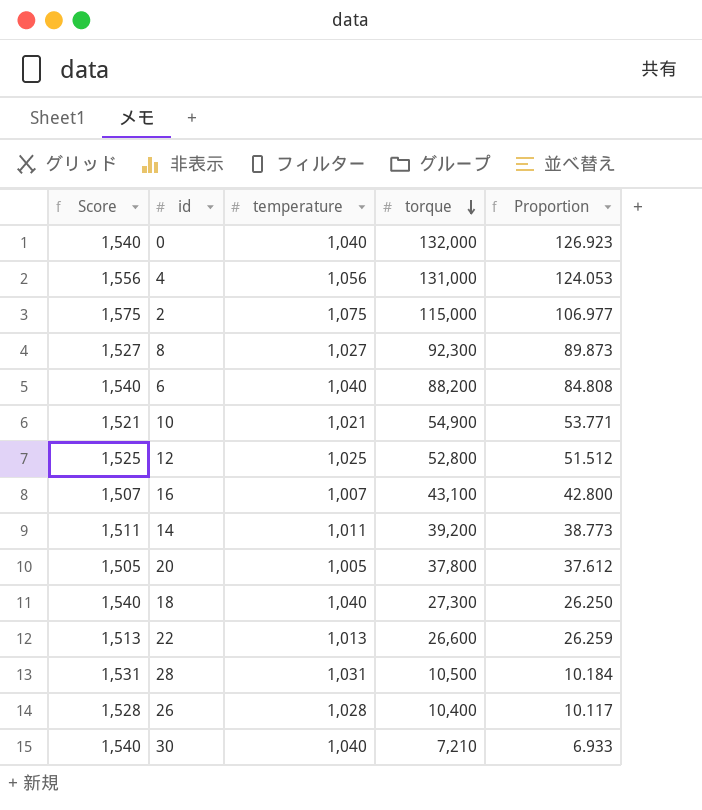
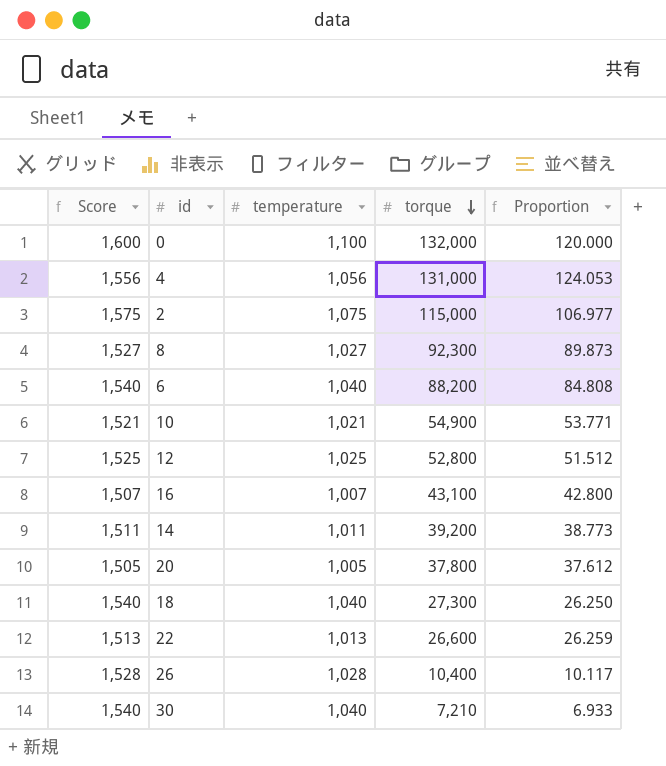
row 28: 1,531 | 1,031 | 10,500 | 10.184 -> none
0 | Score: 1,540 -> 1,600
0 | temperature: 1,040 -> 1,100
0 | Proportion: 126.923 -> 120.000

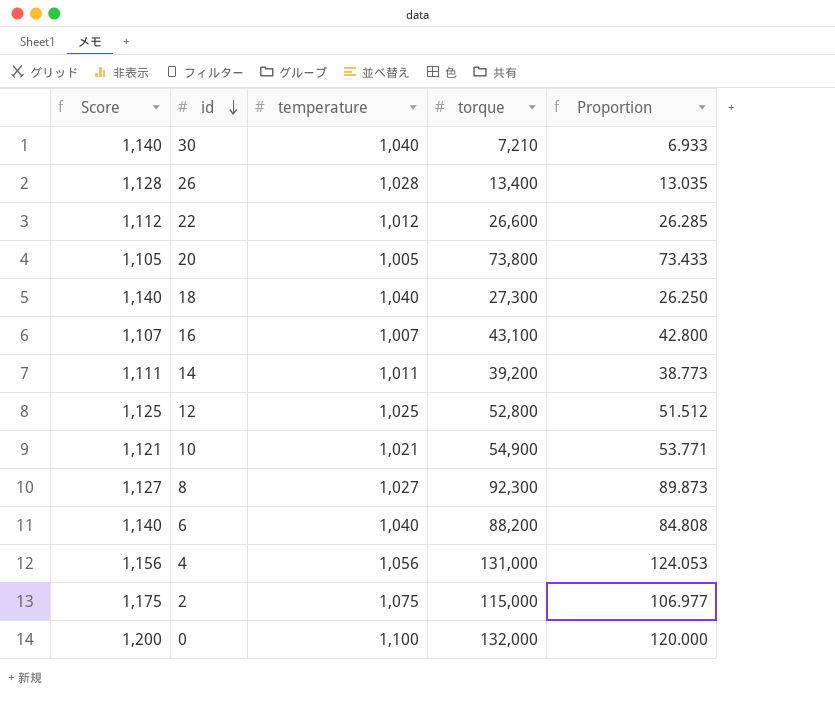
row order: torque descending -> id descending
column Score | formula: [temperature] + 500 -> [temperature] + 100
26 | torque: 10,400 -> 13,400
26 | Proportion: 10.117 -> 13.035
22 | temperature: 1,013 -> 1,012
22 | Proportion: 26.259 -> 26.285
20 | torque: 37,800 -> 73,800
20 | Proportion: 37.612 -> 73.433

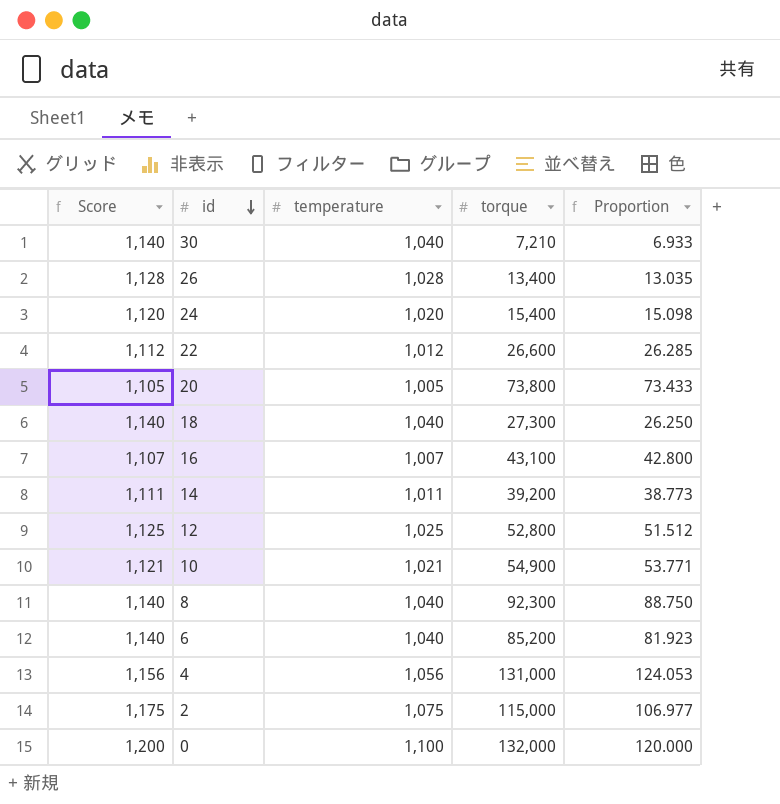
row 24: none -> 1,120 | 1,020 | 15,400 | 15.098
8 | Score: 1,127 -> 1,140
8 | temperature: 1,027 -> 1,040
8 | Proportion: 89.873 -> 88.750
6 | torque: 88,200 -> 85,200
6 | Proportion: 84.808 -> 81.923

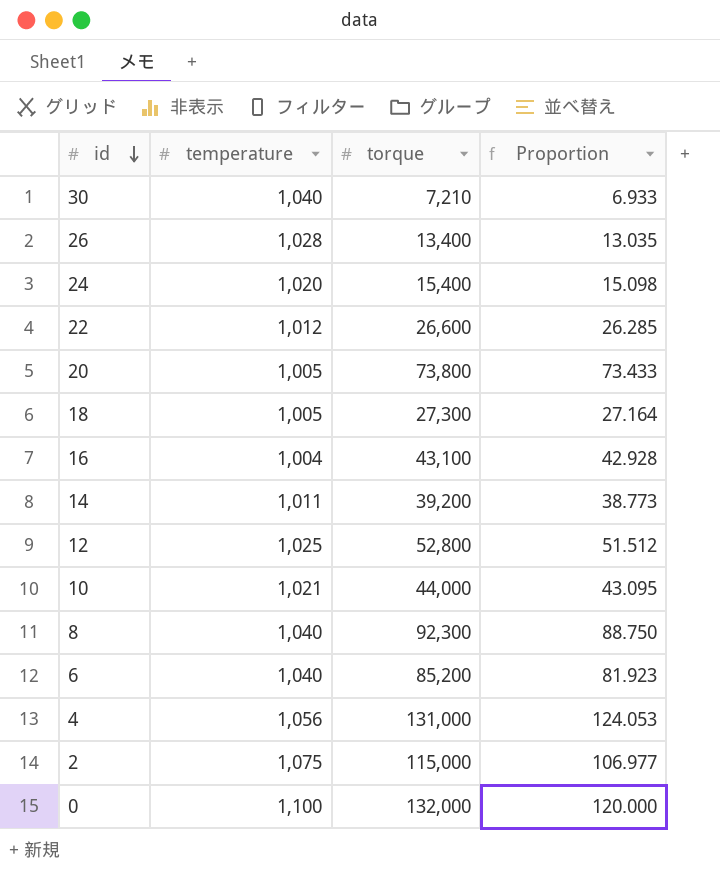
column Score | formula: [temperature] + 100 -> none
18 | temperature: 1,040 -> 1,005
18 | Proportion: 26.250 -> 27.164
16 | temperature: 1,007 -> 1,004
16 | Proportion: 42.800 -> 42.928
10 | torque: 54,900 -> 44,000
10 | Proportion: 53.771 -> 43.095

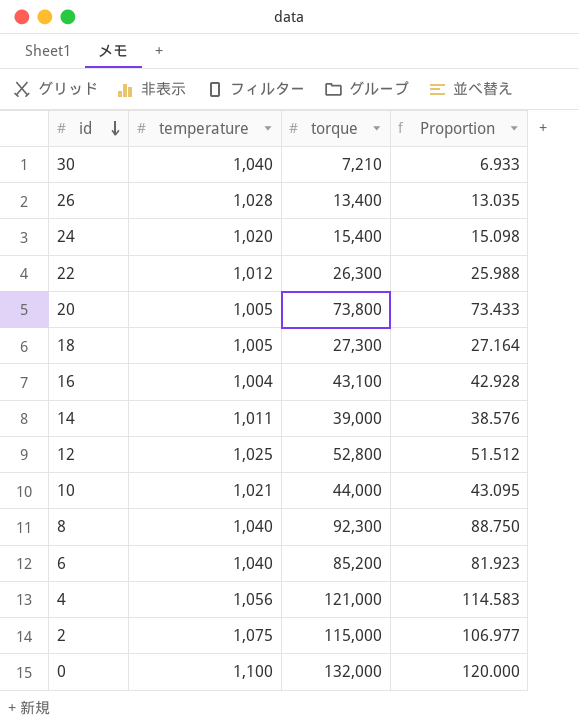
22 | torque: 26,600 -> 26,300
22 | Proportion: 26.285 -> 25.988
14 | torque: 39,200 -> 39,000
14 | Proportion: 38.773 -> 38.576
4 | torque: 131,000 -> 121,000
4 | Proportion: 124.053 -> 114.583

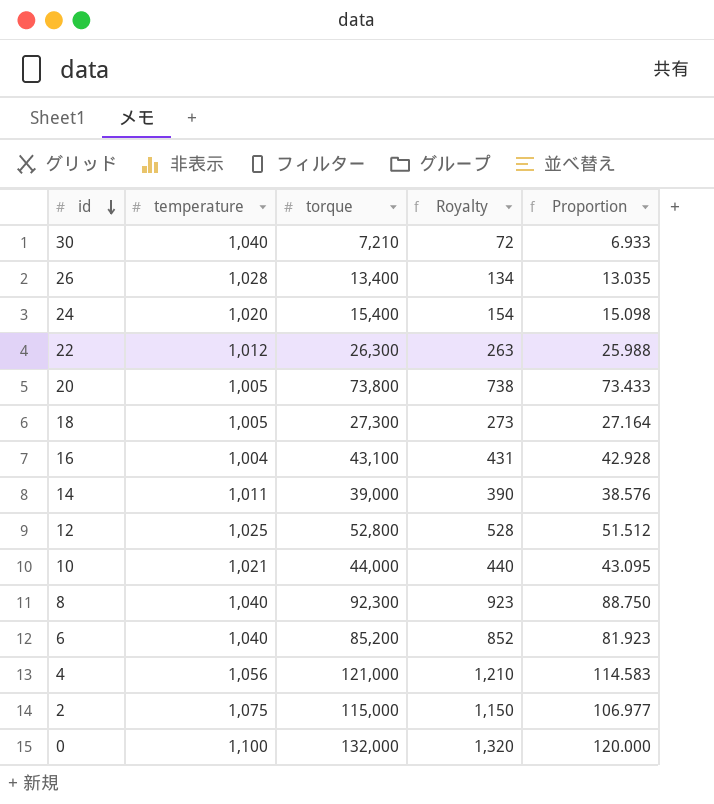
column Royalty | formula: none -> [torque] * 0.01

